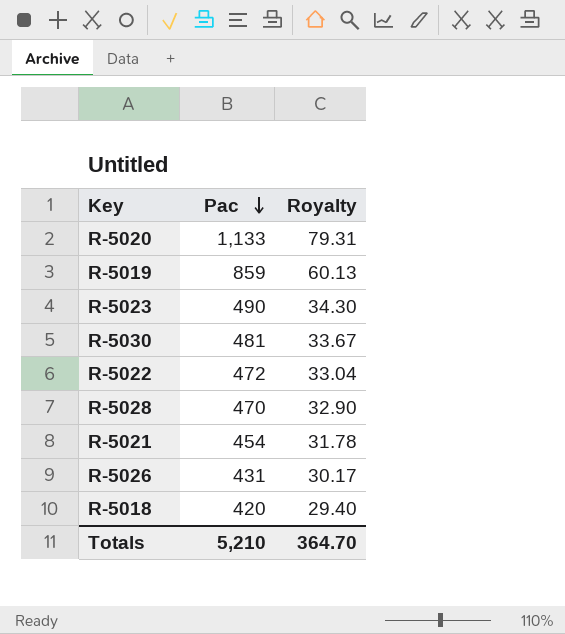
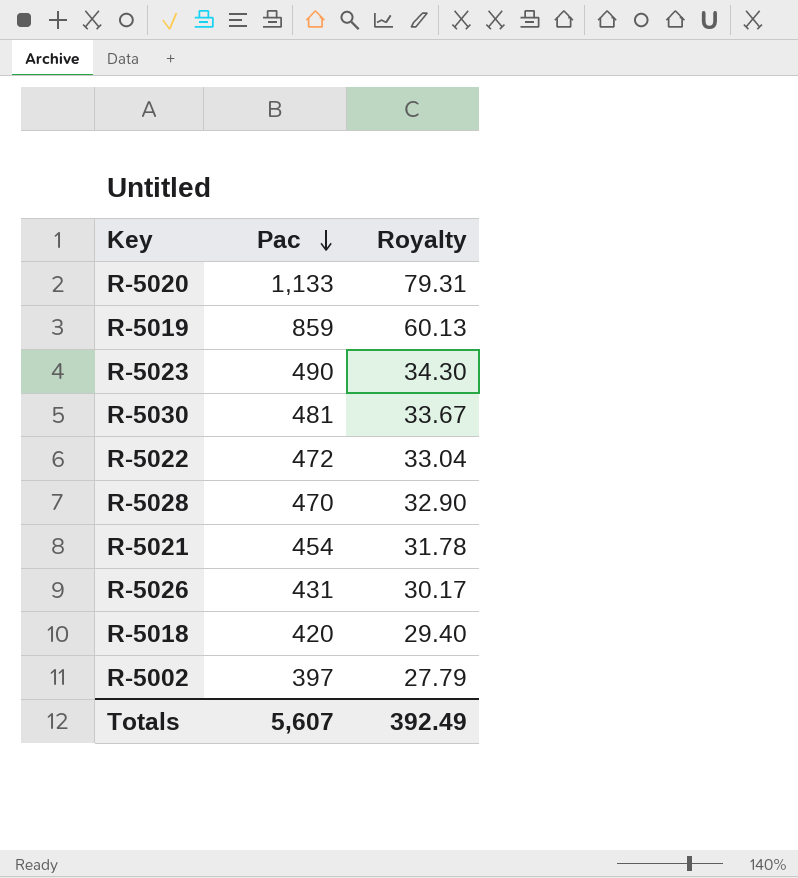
row R-5002: none -> 397 | 27.79
Totals | Pac: 5,210 -> 5,607
Totals | Royalty: 364.70 -> 392.49

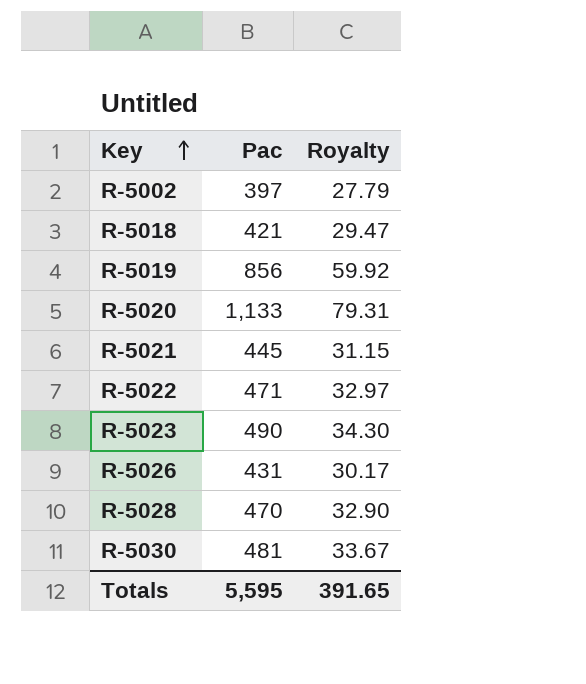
row order: Pac descending -> Key ascending
R-5018 | Pac: 420 -> 421
R-5018 | Royalty: 29.40 -> 29.47
R-5019 | Pac: 859 -> 856
R-5019 | Royalty: 60.13 -> 59.92
R-5021 | Pac: 454 -> 445
R-5021 | Royalty: 31.78 -> 31.15
R-5022 | Pac: 472 -> 471
R-5022 | Royalty: 33.04 -> 32.97
Totals | Pac: 5,607 -> 5,595
Totals | Royalty: 392.49 -> 391.65

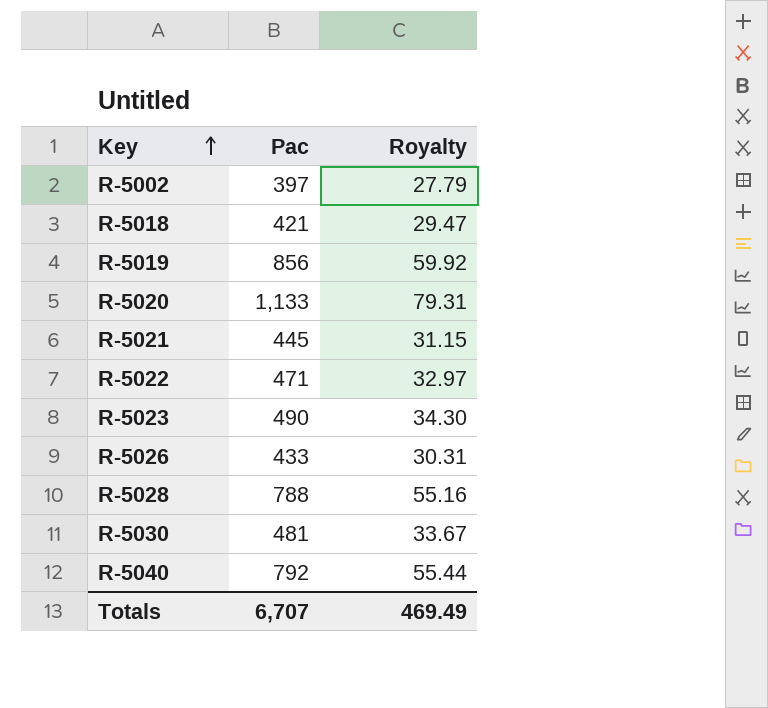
R-5026 | Pac: 431 -> 433
R-5026 | Royalty: 30.17 -> 30.31
R-5028 | Pac: 470 -> 788
R-5028 | Royalty: 32.90 -> 55.16
row R-5040: none -> 792 | 55.44
Totals | Pac: 5,595 -> 6,707
Totals | Royalty: 391.65 -> 469.49

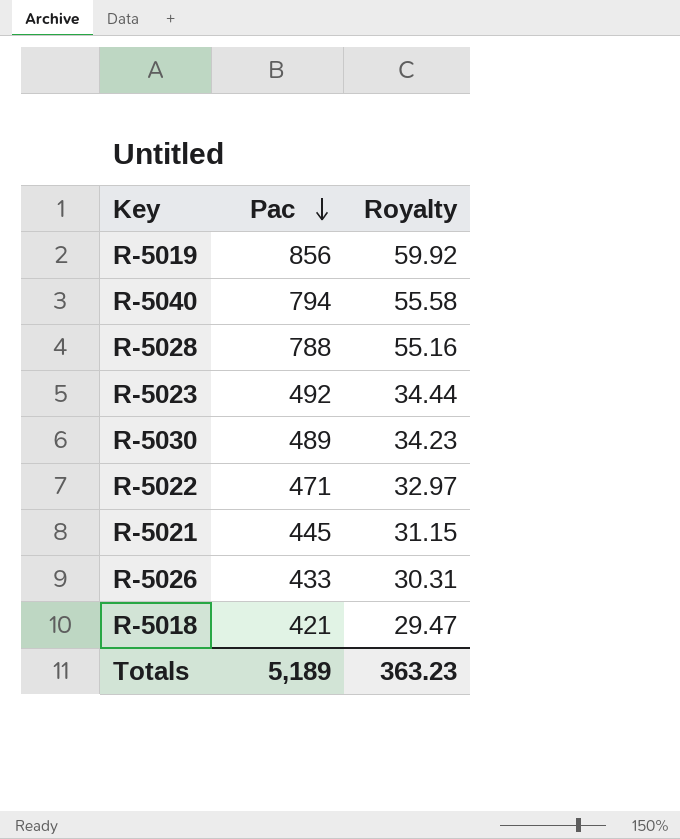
row order: Key ascending -> Pac descending
row R-5002: 397 | 27.79 -> none
row R-5020: 1,133 | 79.31 -> none
R-5040 | Pac: 792 -> 794
R-5040 | Royalty: 55.44 -> 55.58
R-5023 | Pac: 490 -> 492
R-5023 | Royalty: 34.30 -> 34.44
R-5030 | Pac: 481 -> 489
R-5030 | Royalty: 33.67 -> 34.23
Totals | Pac: 6,707 -> 5,189
Totals | Royalty: 469.49 -> 363.23

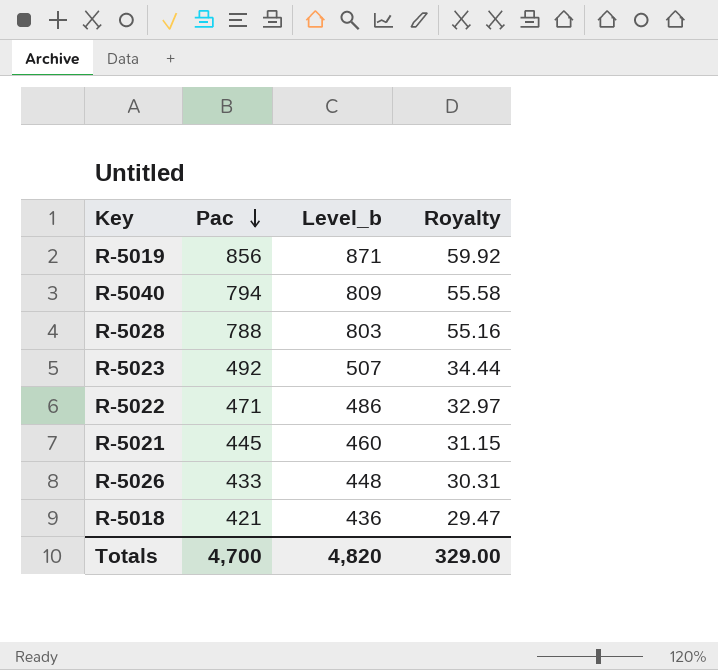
column Level_b | formula: none -> [Pac] + 15
row R-5030: 489 | 34.23 -> none
Totals | Pac: 5,189 -> 4,700
Totals | Royalty: 363.23 -> 329.00

